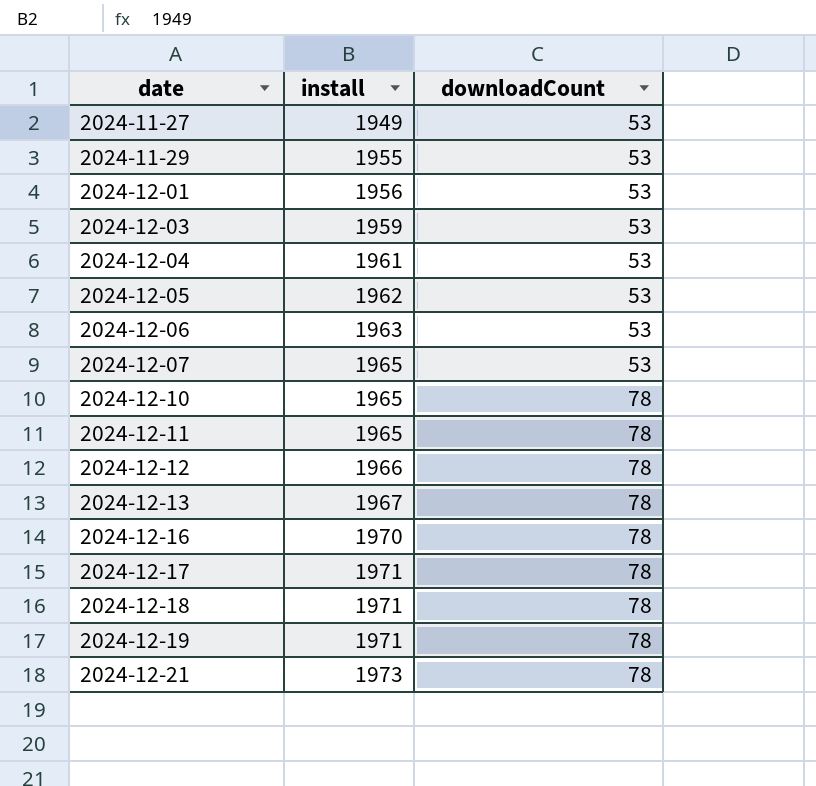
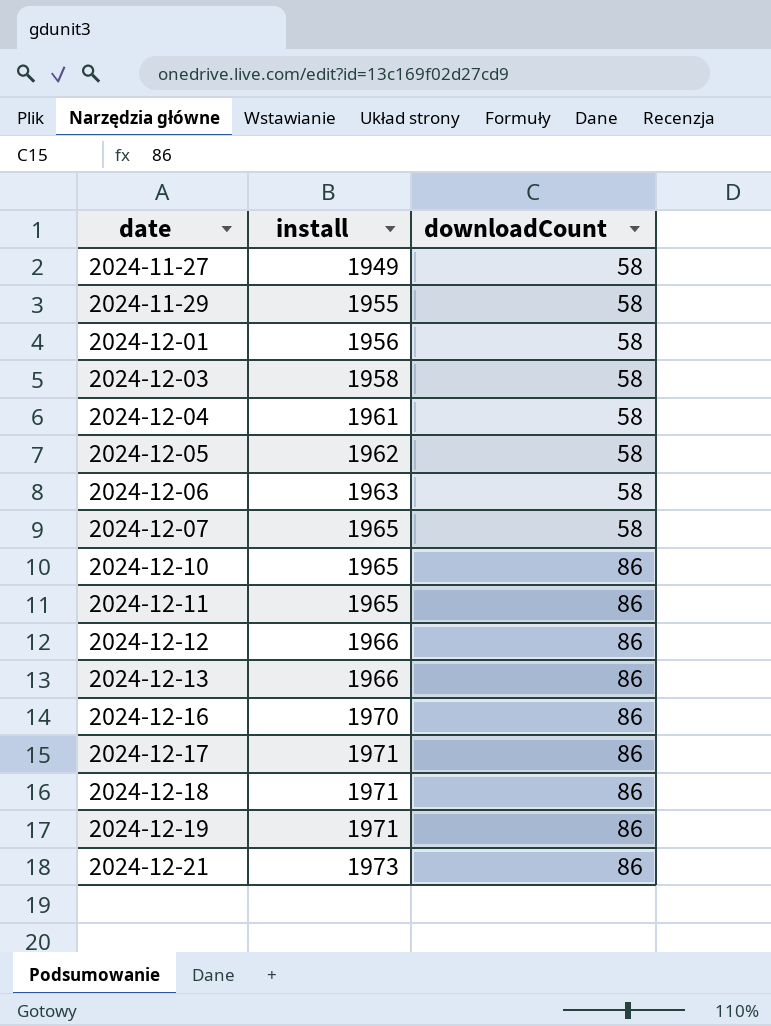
2024-11-27 | downloadCount: 53 -> 58
2024-11-29 | downloadCount: 53 -> 58
2024-12-01 | downloadCount: 53 -> 58
2024-12-03 | install: 1959 -> 1958
2024-12-03 | downloadCount: 53 -> 58
2024-12-04 | downloadCount: 53 -> 58
2024-12-05 | downloadCount: 53 -> 58
2024-12-06 | downloadCount: 53 -> 58
2024-12-07 | downloadCount: 53 -> 58
2024-12-10 | downloadCount: 78 -> 86
2024-12-11 | downloadCount: 78 -> 86
2024-12-12 | downloadCount: 78 -> 86
2024-12-13 | install: 1967 -> 1966
2024-12-13 | downloadCount: 78 -> 86
2024-12-16 | downloadCount: 78 -> 86
2024-12-17 | downloadCount: 78 -> 86
2024-12-18 | downloadCount: 78 -> 86
2024-12-19 | downloadCount: 78 -> 86
2024-12-21 | downloadCount: 78 -> 86

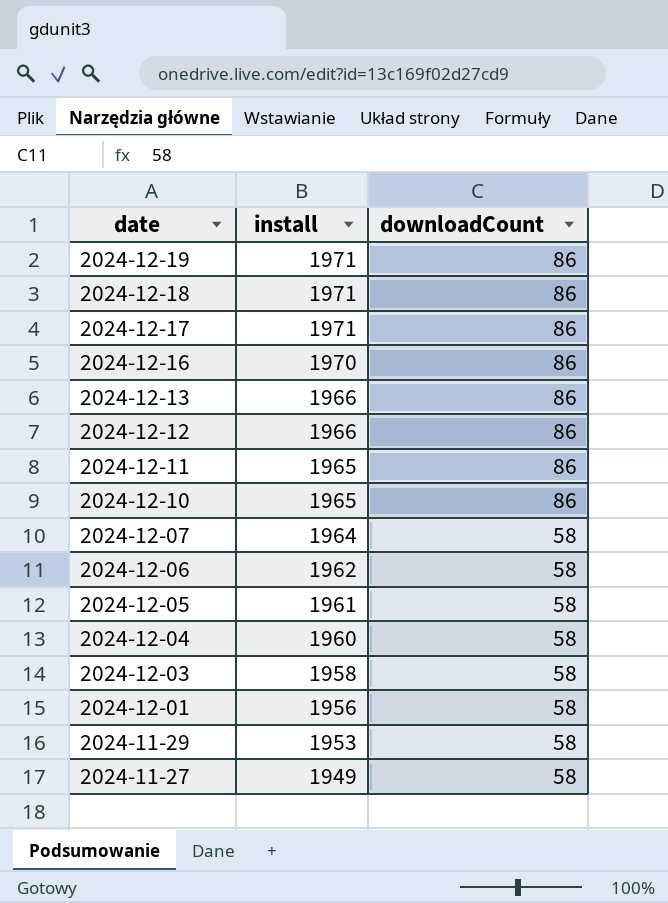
row order: date ascending -> date descending
row 2024-12-21: 1973 | 86 -> none
2024-12-07 | install: 1965 -> 1964
2024-12-06 | install: 1963 -> 1962
2024-12-05 | install: 1962 -> 1961
2024-12-04 | install: 1961 -> 1960
2024-11-29 | install: 1955 -> 1953

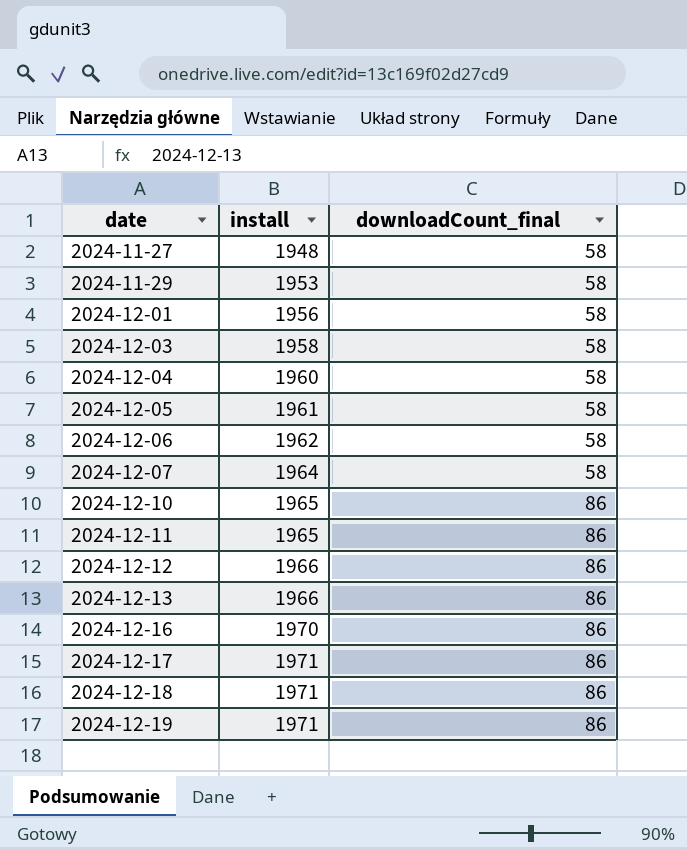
row order: date descending -> date ascending
column name: downloadCount -> downloadCount_final
2024-11-27 | install: 1949 -> 1948

